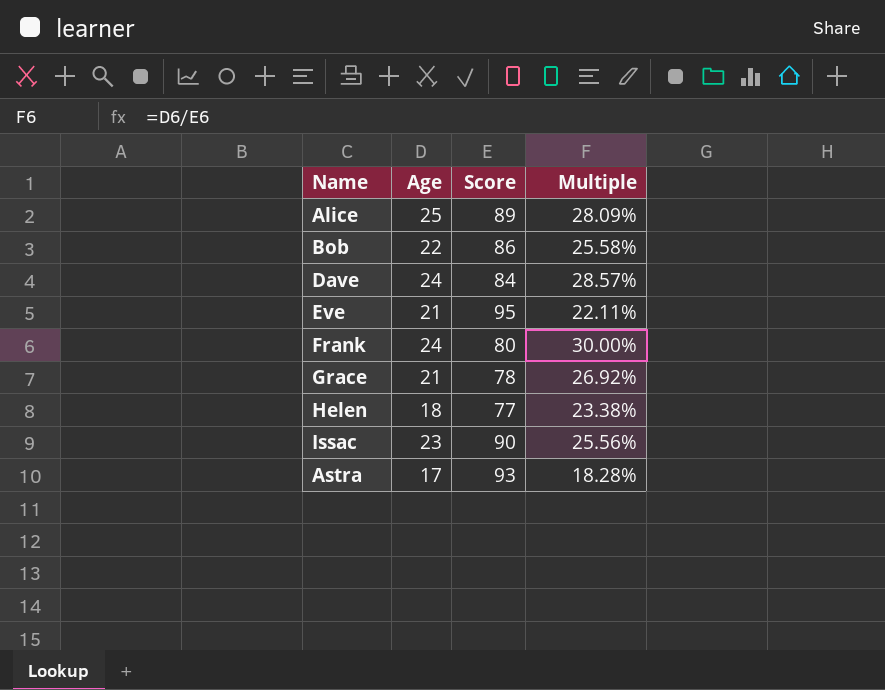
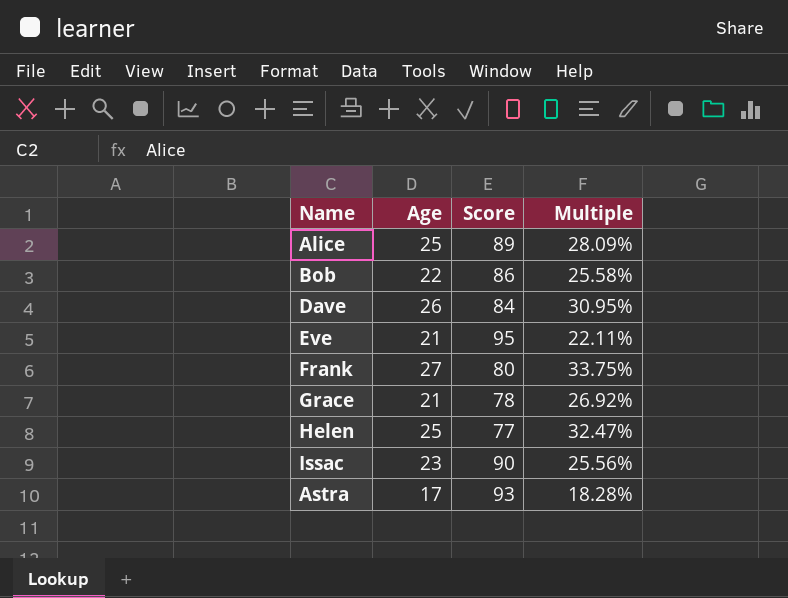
Dave | Age: 24 -> 26
Dave | Multiple: 28.57% -> 30.95%
Frank | Age: 24 -> 27
Frank | Multiple: 30.00% -> 33.75%
Helen | Age: 18 -> 25
Helen | Multiple: 23.38% -> 32.47%

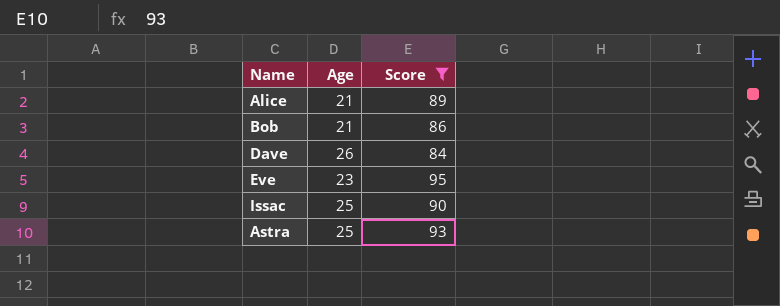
filter: none -> Score >= 84
column Multiple | formula: [Age] / [Score] -> none
Alice | Age: 25 -> 21
Bob | Age: 22 -> 21
Eve | Age: 21 -> 23
Issac | Age: 23 -> 25
Astra | Age: 17 -> 25

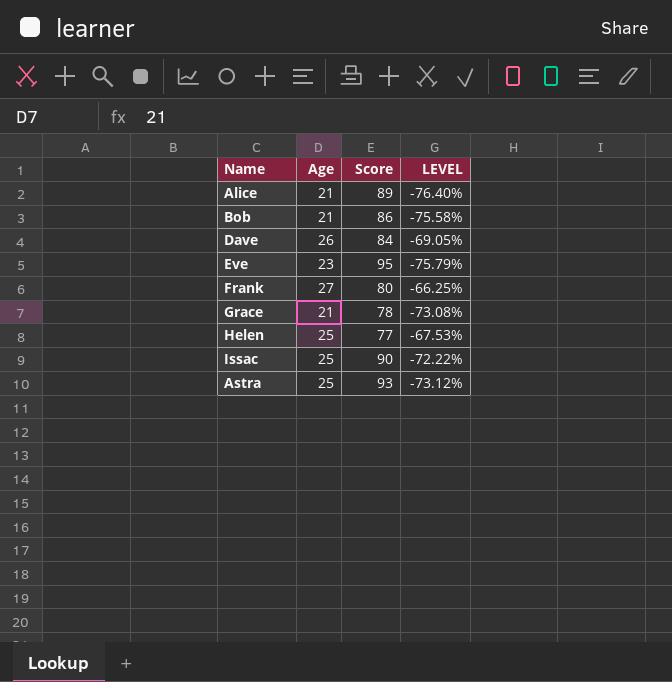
filter: Score >= 84 -> none
column LEVEL | formula: none -> ([Age] - [Score]) / [Score]

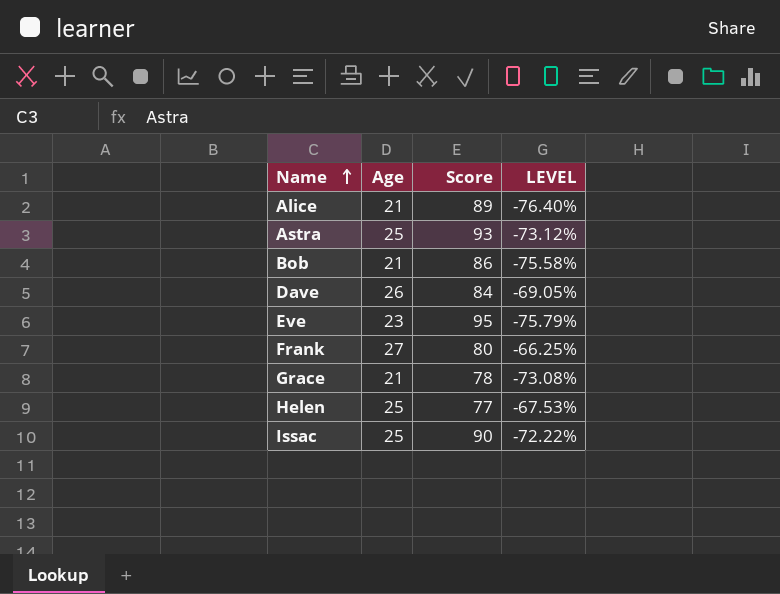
row order: none -> Name ascending

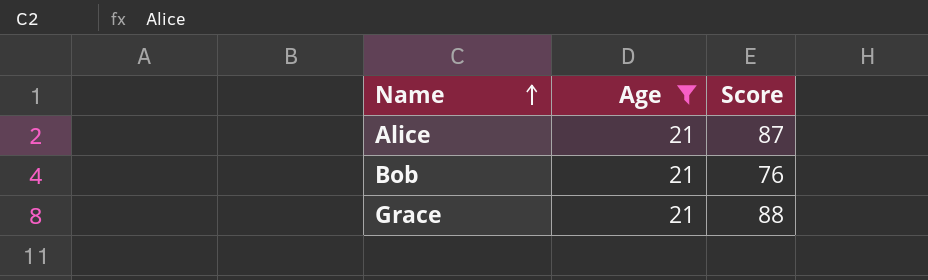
filter: none -> Age = 21
column LEVEL | formula: ([Age] - [Score]) / [Score] -> none
Alice | Score: 89 -> 87
Bob | Score: 86 -> 76
Grace | Score: 78 -> 88

